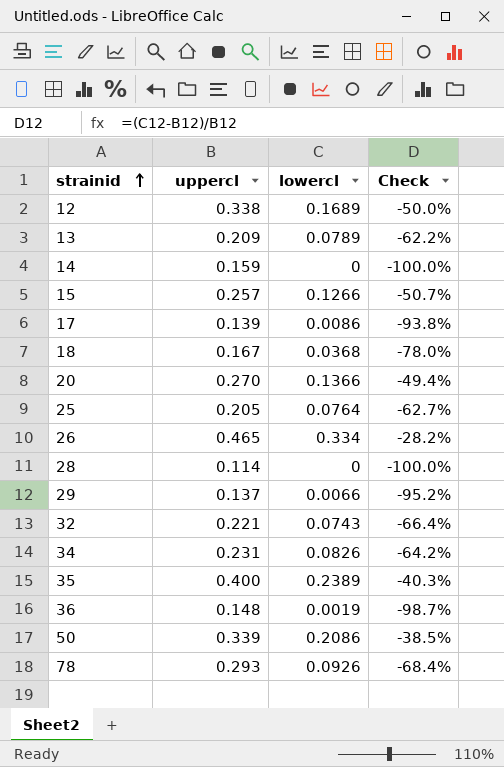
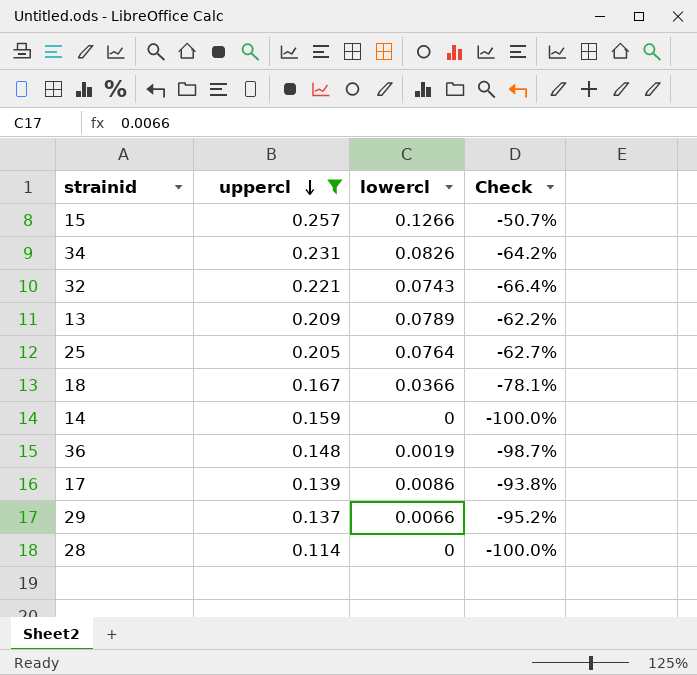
filter: none -> uppercl <= 0.257
row order: strainid ascending -> uppercl descending
18 | lowercl: 0.0368 -> 0.0366
18 | Check: -78.0% -> -78.1%

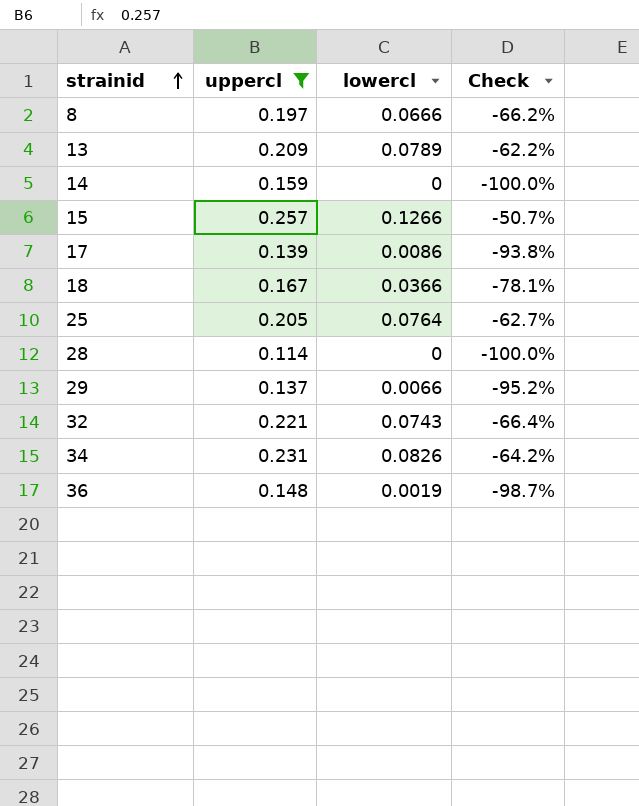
row order: uppercl descending -> strainid ascending
row 8: none -> 0.197 | 0.0666 | -66.2%

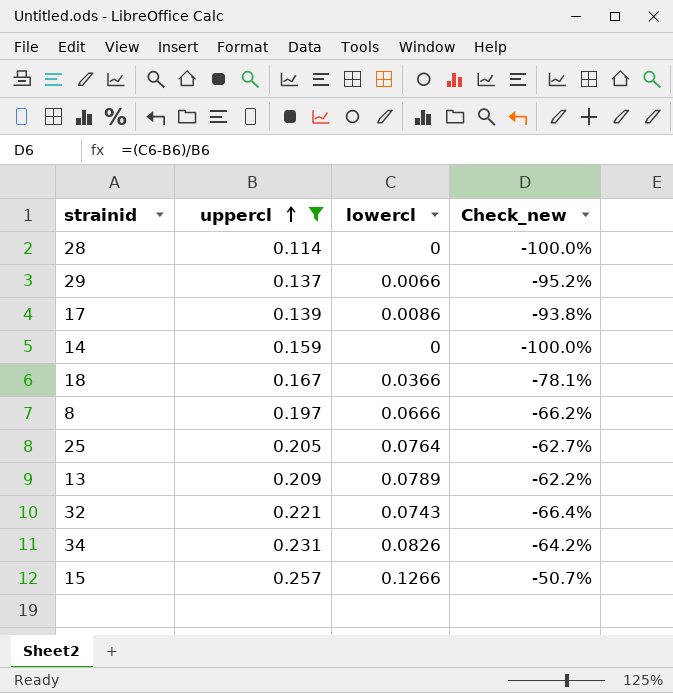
row order: strainid ascending -> uppercl ascending
column name: Check -> Check_new
row 36: 0.148 | 0.0019 | -98.7% -> none

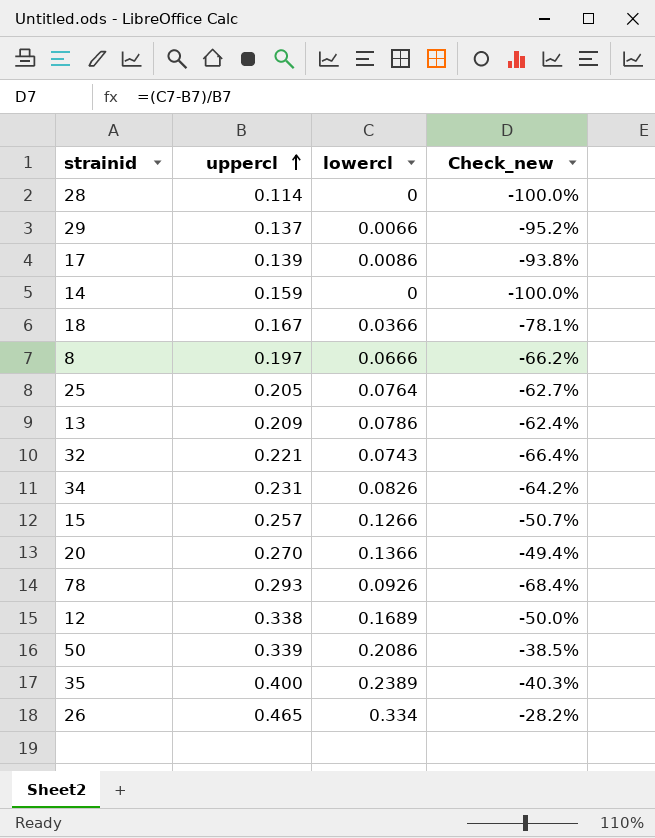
filter: uppercl <= 0.257 -> none
13 | lowercl: 0.0789 -> 0.0786
13 | Check_new: -62.2% -> -62.4%

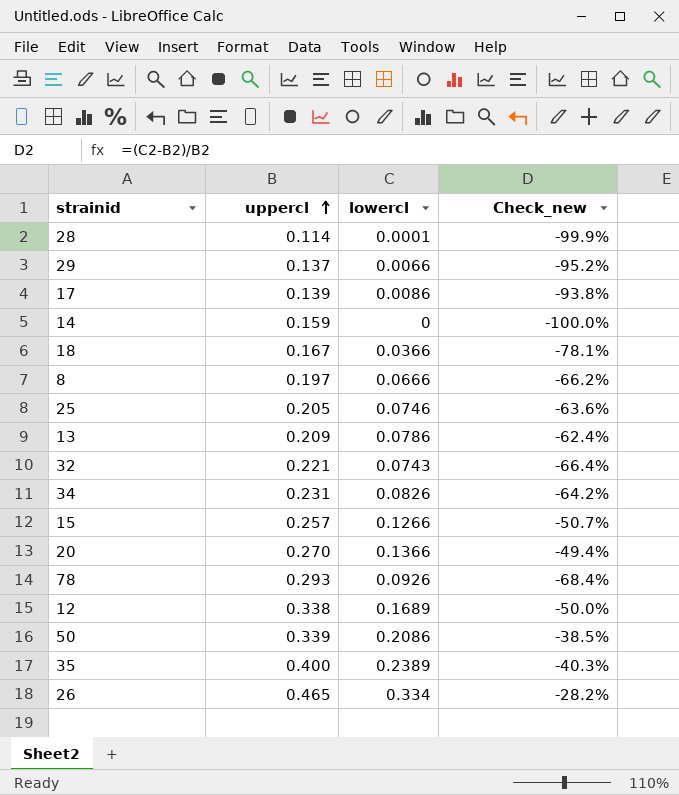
28 | lowercl: 0 -> 0.0001
28 | Check_new: -100.0% -> -99.9%
25 | lowercl: 0.0764 -> 0.0746
25 | Check_new: -62.7% -> -63.6%

